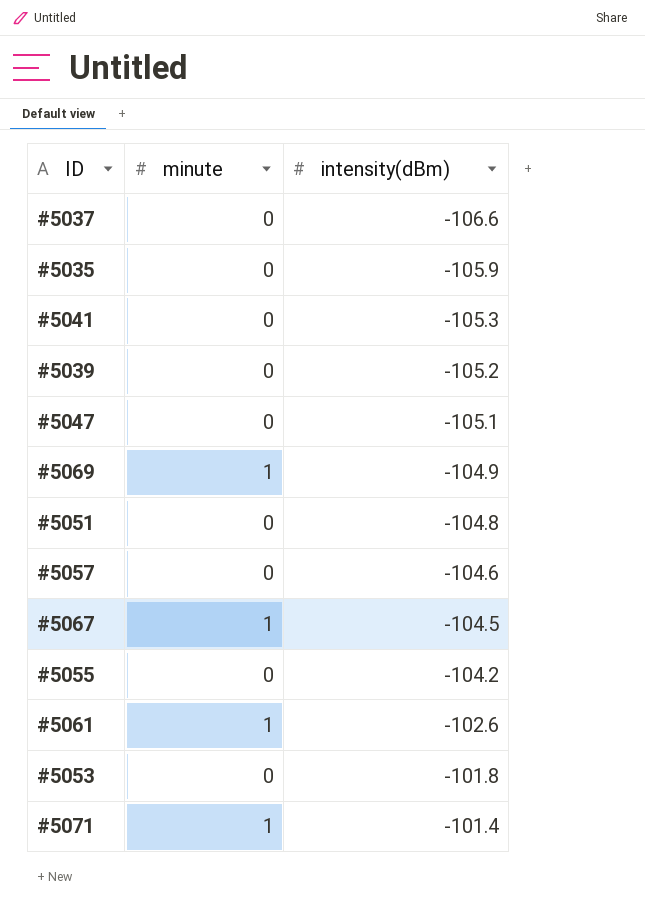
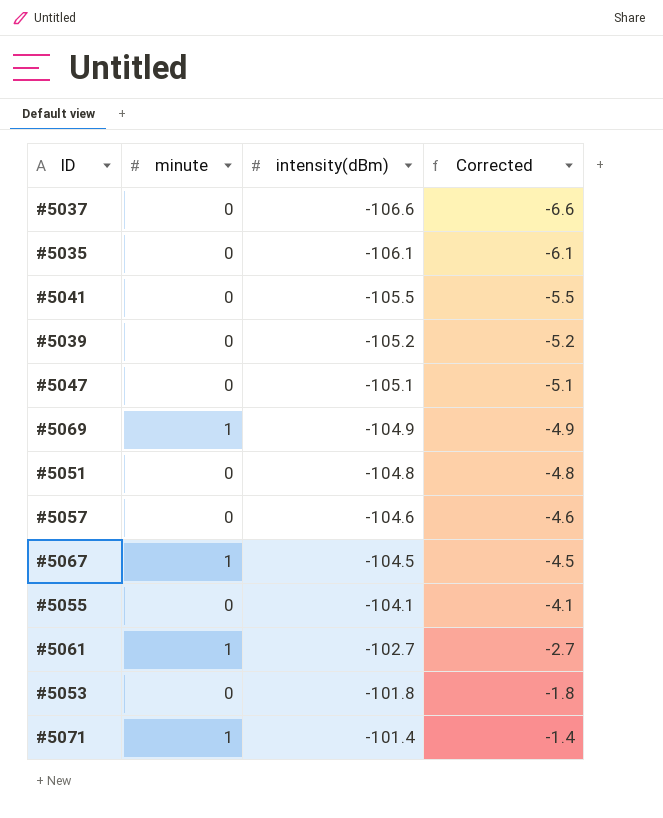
column Corrected | formula: none -> [intensity(dBm)] + 100
#5035 | intensity(dBm): -105.9 -> -106.1
#5041 | intensity(dBm): -105.3 -> -105.5
#5055 | intensity(dBm): -104.2 -> -104.1
#5061 | intensity(dBm): -102.6 -> -102.7

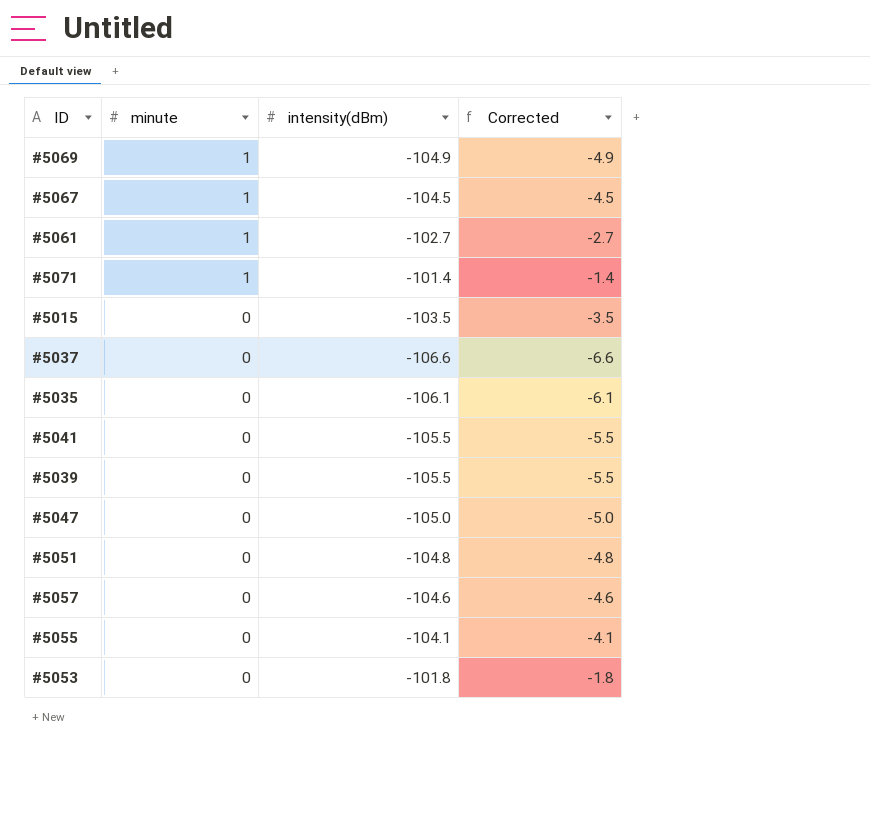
row order: intensity(dBm) ascending -> minute descending
row #5015: none -> 0 | -103.5 | -3.5
#5039 | intensity(dBm): -105.2 -> -105.5
#5039 | Corrected: -5.2 -> -5.5
#5047 | intensity(dBm): -105.1 -> -105.0
#5047 | Corrected: -5.1 -> -5.0

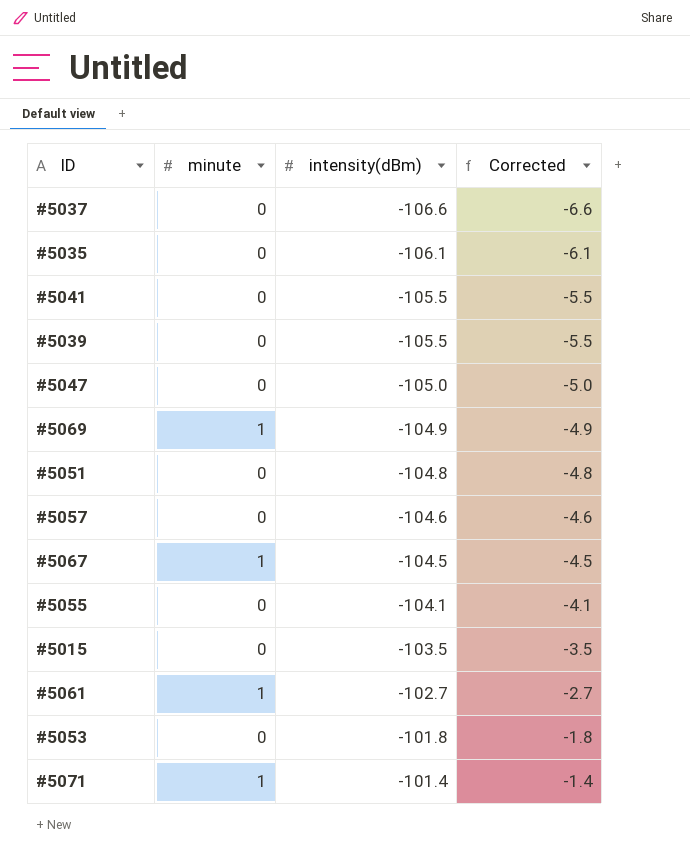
row order: minute descending -> intensity(dBm) ascending

